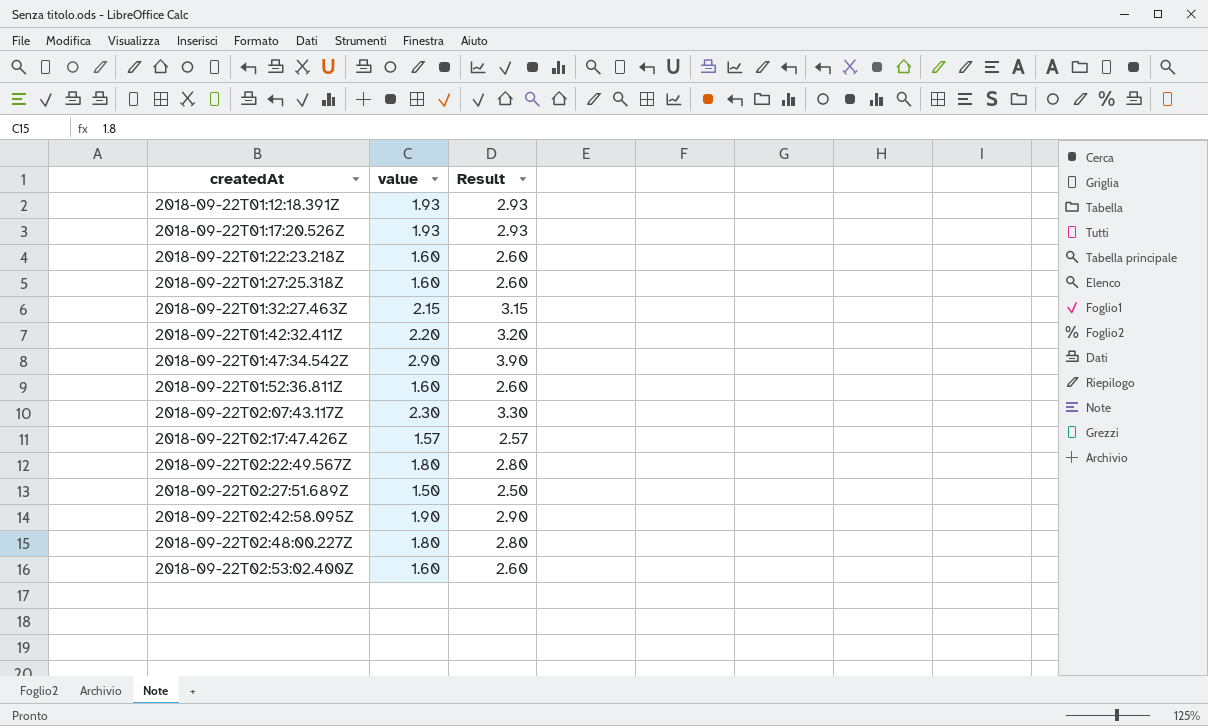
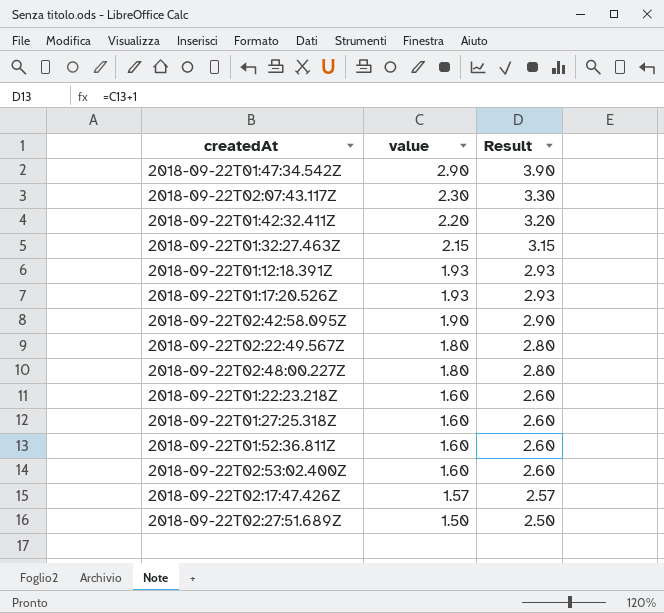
row order: createdAt ascending -> value descending

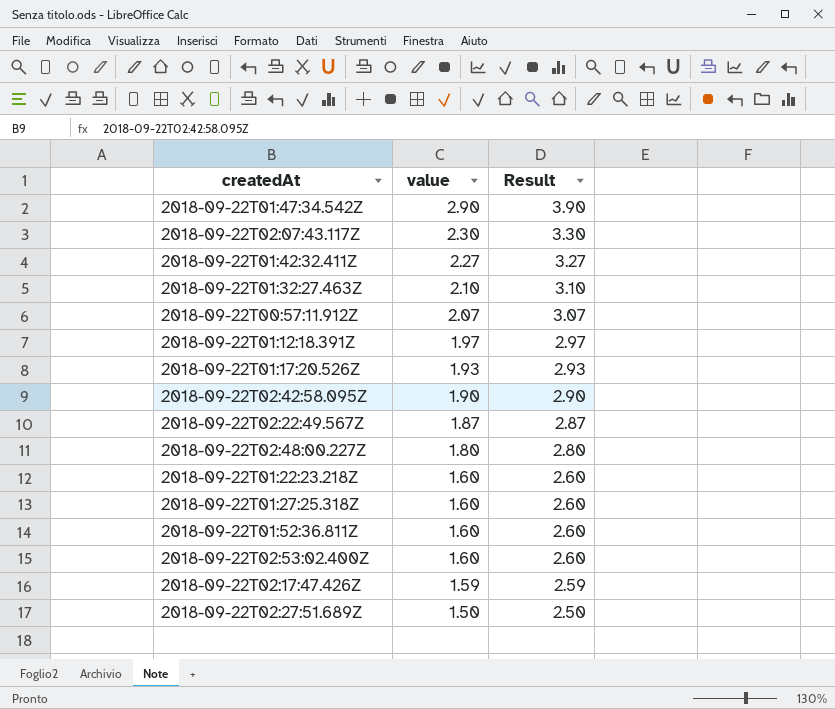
2018-09-22T01:42:32.411Z | value: 2.20 -> 2.27
2018-09-22T01:42:32.411Z | Result: 3.20 -> 3.27
2018-09-22T01:32:27.463Z | value: 2.15 -> 2.10
2018-09-22T01:32:27.463Z | Result: 3.15 -> 3.10
row 2018-09-22T00:57:11.912Z: none -> 2.07 | 3.07
2018-09-22T01:12:18.391Z | value: 1.93 -> 1.97
2018-09-22T01:12:18.391Z | Result: 2.93 -> 2.97
2018-09-22T02:22:49.567Z | value: 1.80 -> 1.87
2018-09-22T02:22:49.567Z | Result: 2.80 -> 2.87
2018-09-22T02:17:47.426Z | value: 1.57 -> 1.59
2018-09-22T02:17:47.426Z | Result: 2.57 -> 2.59

